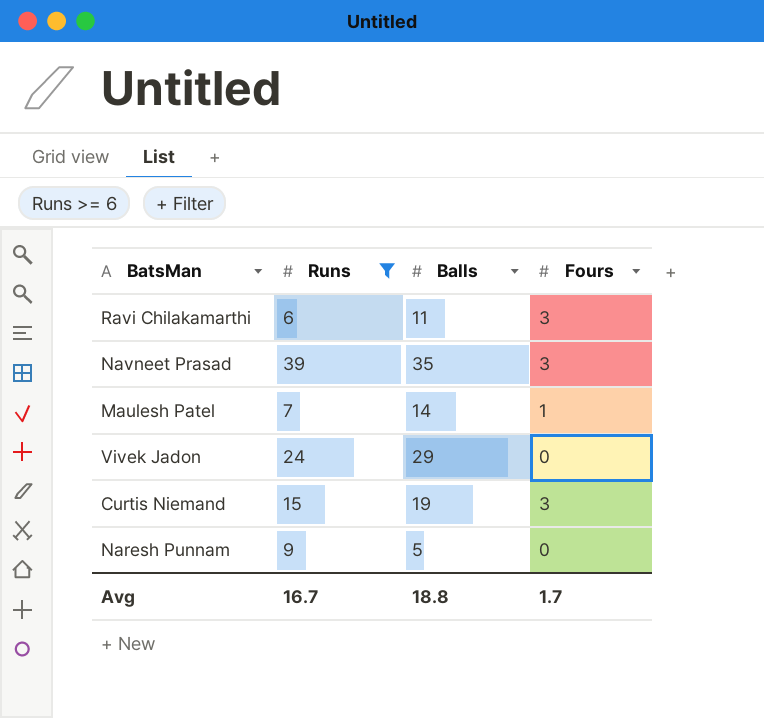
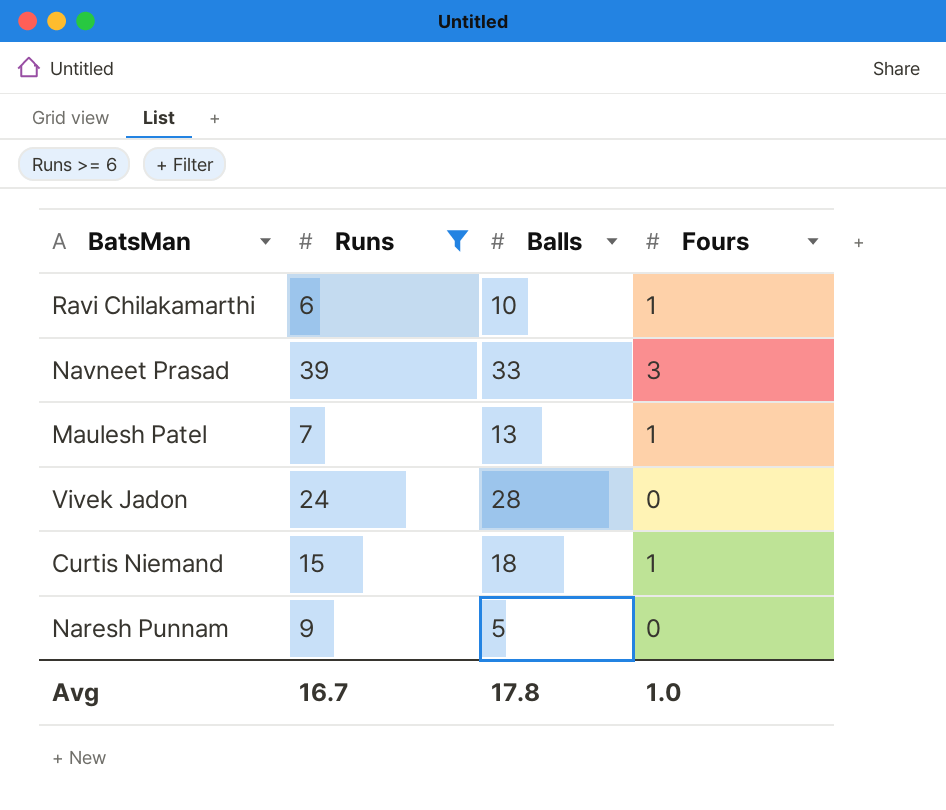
Ravi Chilakamarthi | Balls: 11 -> 10
Ravi Chilakamarthi | Fours: 3 -> 1
Navneet Prasad | Balls: 35 -> 33
Maulesh Patel | Balls: 14 -> 13
Vivek Jadon | Balls: 29 -> 28
Curtis Niemand | Balls: 19 -> 18
Curtis Niemand | Fours: 3 -> 1
Avg | Balls: 18.8 -> 17.8
Avg | Fours: 1.7 -> 1.0

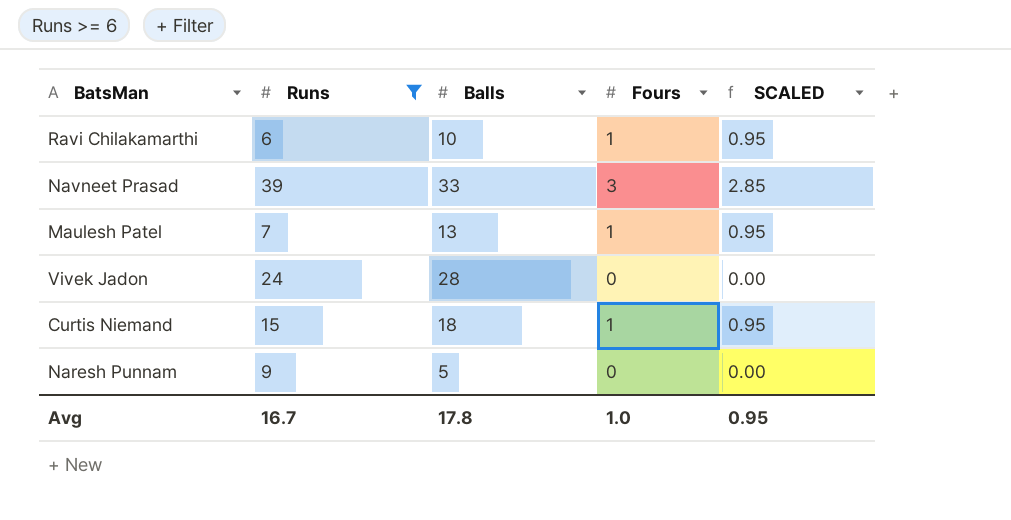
column SCALED | formula: none -> [Fours] * 0.95

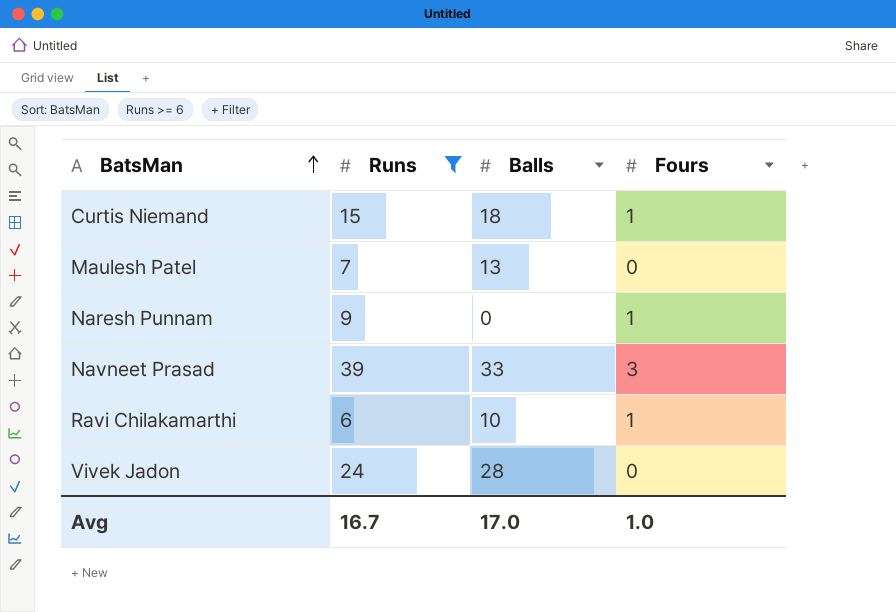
row order: none -> BatsMan ascending
column SCALED | formula: [Fours] * 0.95 -> none
Maulesh Patel | Fours: 1 -> 0
Naresh Punnam | Balls: 5 -> 0
Naresh Punnam | Fours: 0 -> 1
Avg | Balls: 17.8 -> 17.0

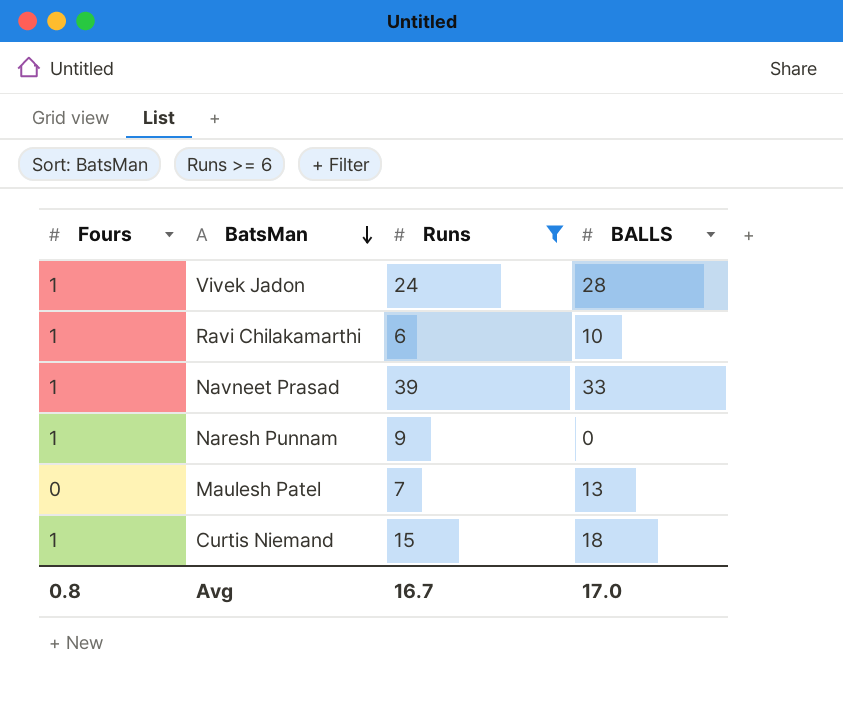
row order: BatsMan ascending -> BatsMan descending
column Fours | position: 4 -> 1
column name: Balls -> BALLS
Vivek Jadon | Fours: 0 -> 1
Navneet Prasad | Fours: 3 -> 1
Avg | Fours: 1.0 -> 0.8

